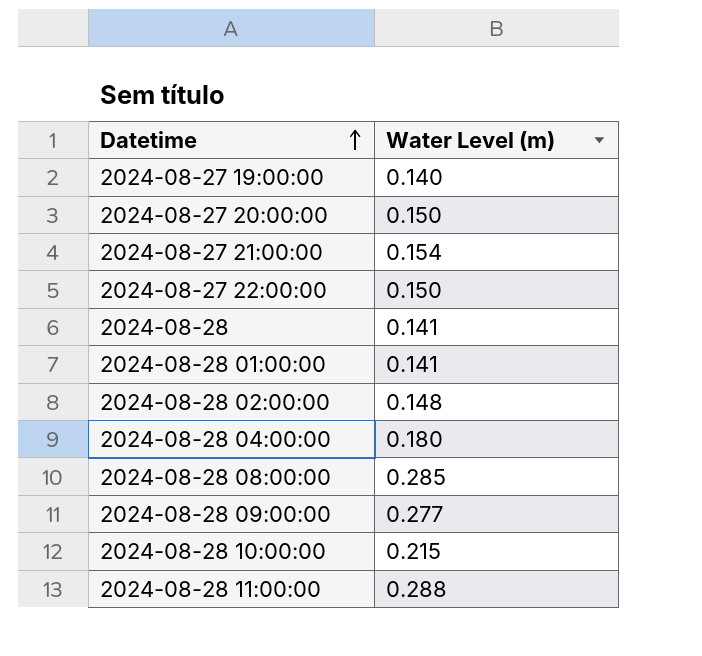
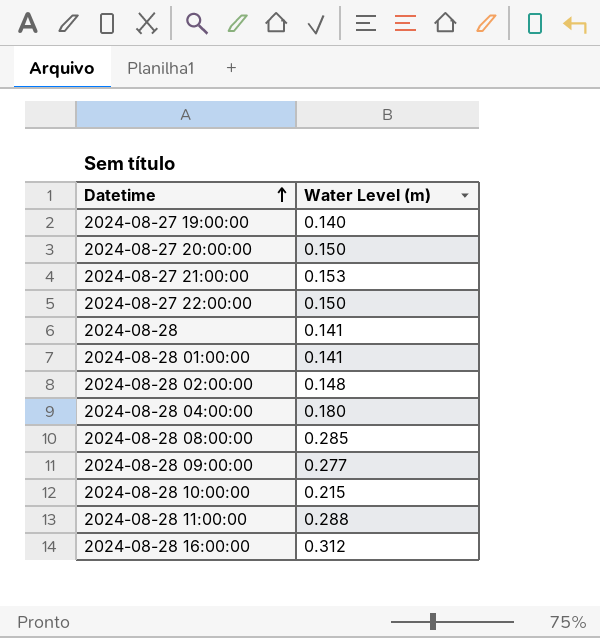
2024-08-27 21:00:00 | Water Level (m): 0.154 -> 0.153
row 2024-08-28 16:00:00: none -> 0.312

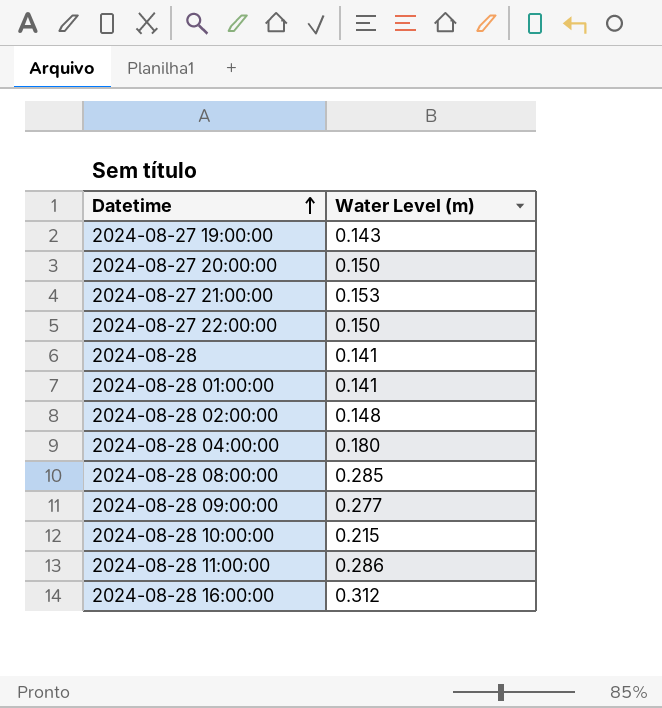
2024-08-27 19:00:00 | Water Level (m): 0.140 -> 0.143
2024-08-28 11:00:00 | Water Level (m): 0.288 -> 0.286

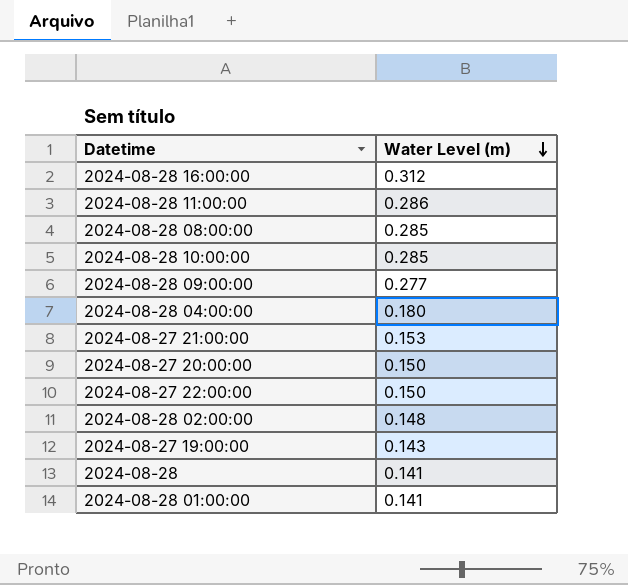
row order: Datetime ascending -> Water Level (m) descending
2024-08-28 10:00:00 | Water Level (m): 0.215 -> 0.285

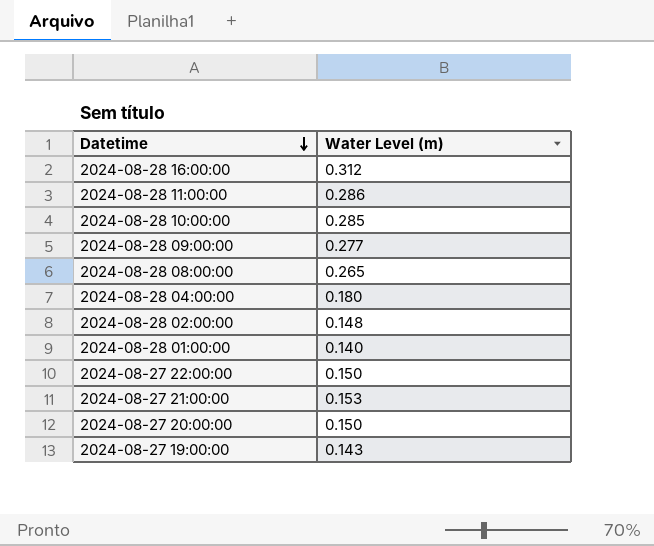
row order: Water Level (m) descending -> Datetime descending
row 2024-08-28: 0.141 -> none
2024-08-28 08:00:00 | Water Level (m): 0.285 -> 0.265
2024-08-28 01:00:00 | Water Level (m): 0.141 -> 0.140

